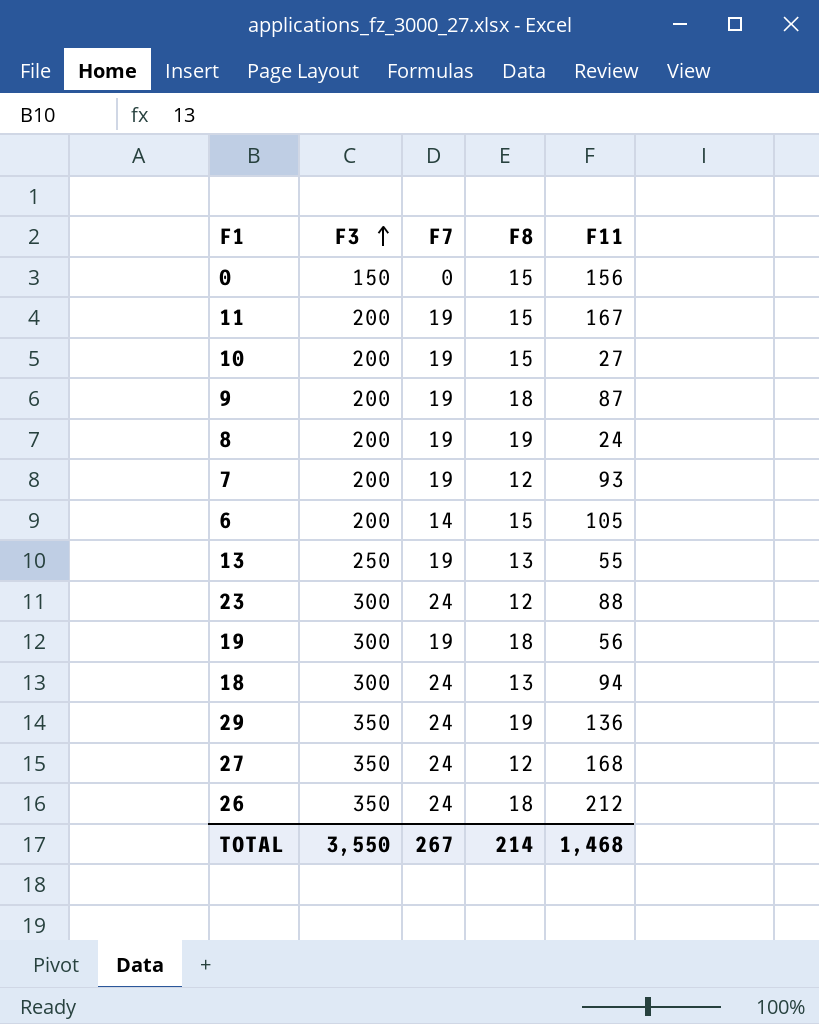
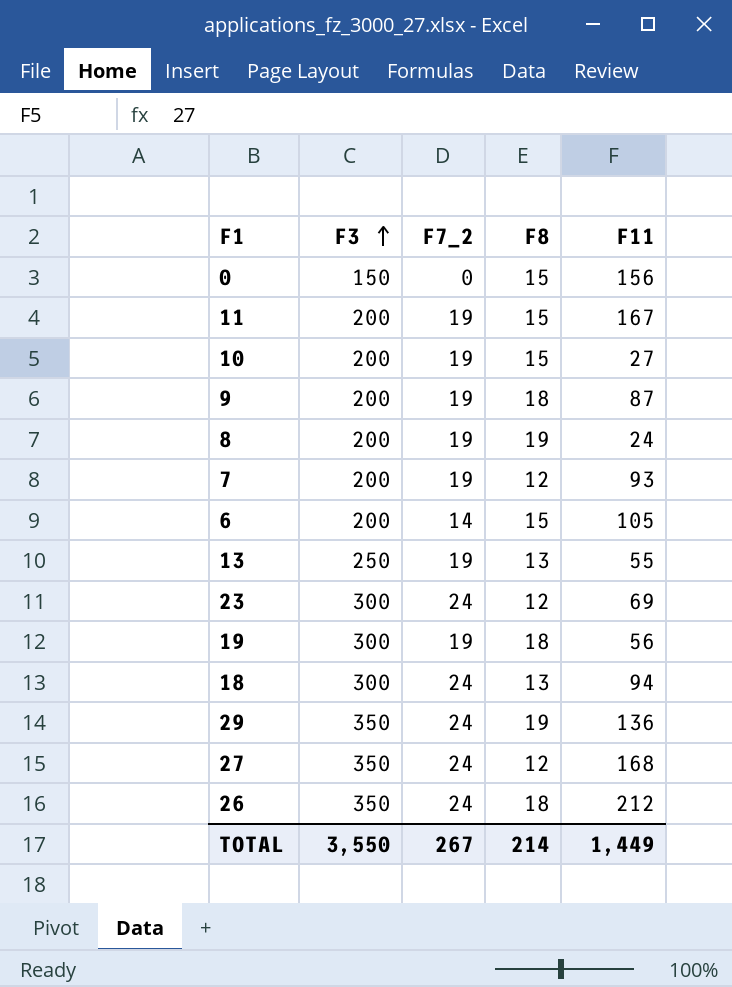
column name: F7 -> F7_2
23 | F11: 88 -> 69
TOTAL | F11: 1,468 -> 1,449

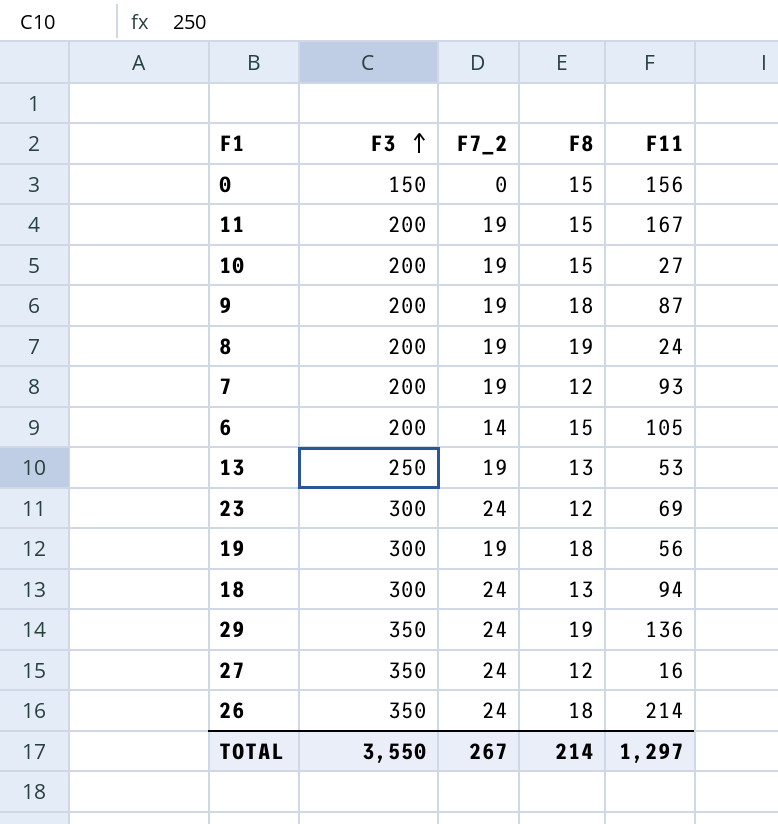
13 | F11: 55 -> 53
27 | F11: 168 -> 16
26 | F11: 212 -> 214
TOTAL | F11: 1,449 -> 1,297

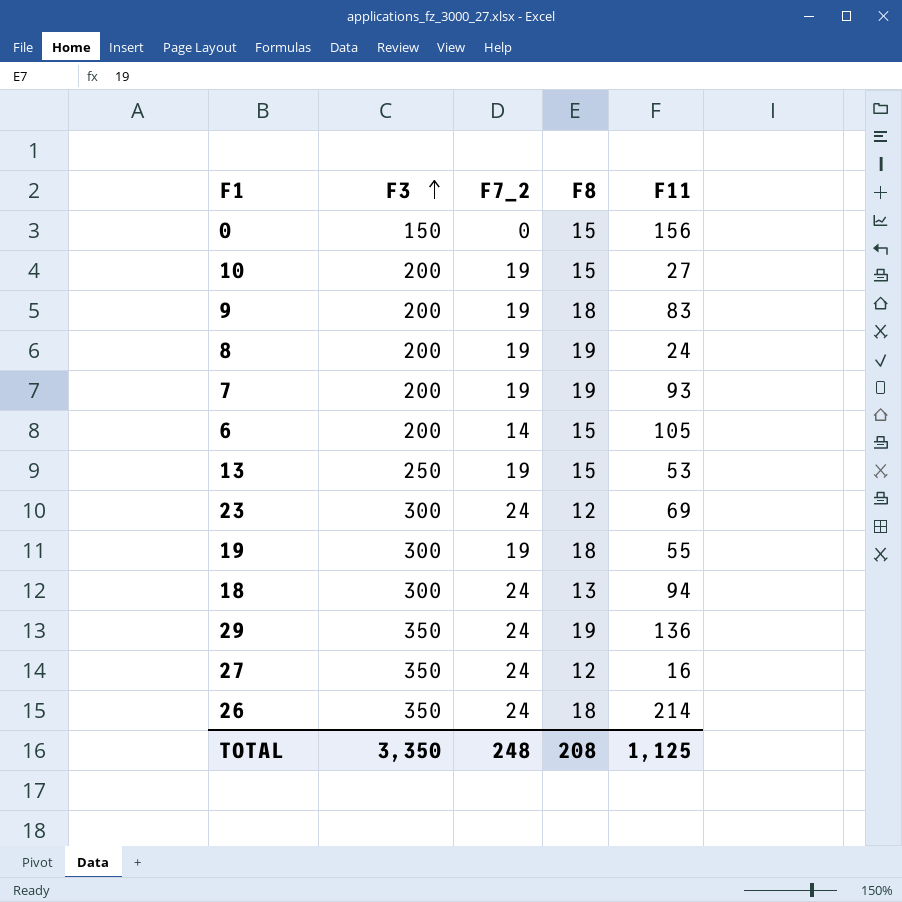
row 11: 200 | 19 | 15 | 167 -> none
9 | F11: 87 -> 83
7 | F8: 12 -> 19
13 | F8: 13 -> 15
19 | F11: 56 -> 55
TOTAL | F3: 3,550 -> 3,350
TOTAL | F7_2: 267 -> 248
TOTAL | F8: 214 -> 208
TOTAL | F11: 1,297 -> 1,125

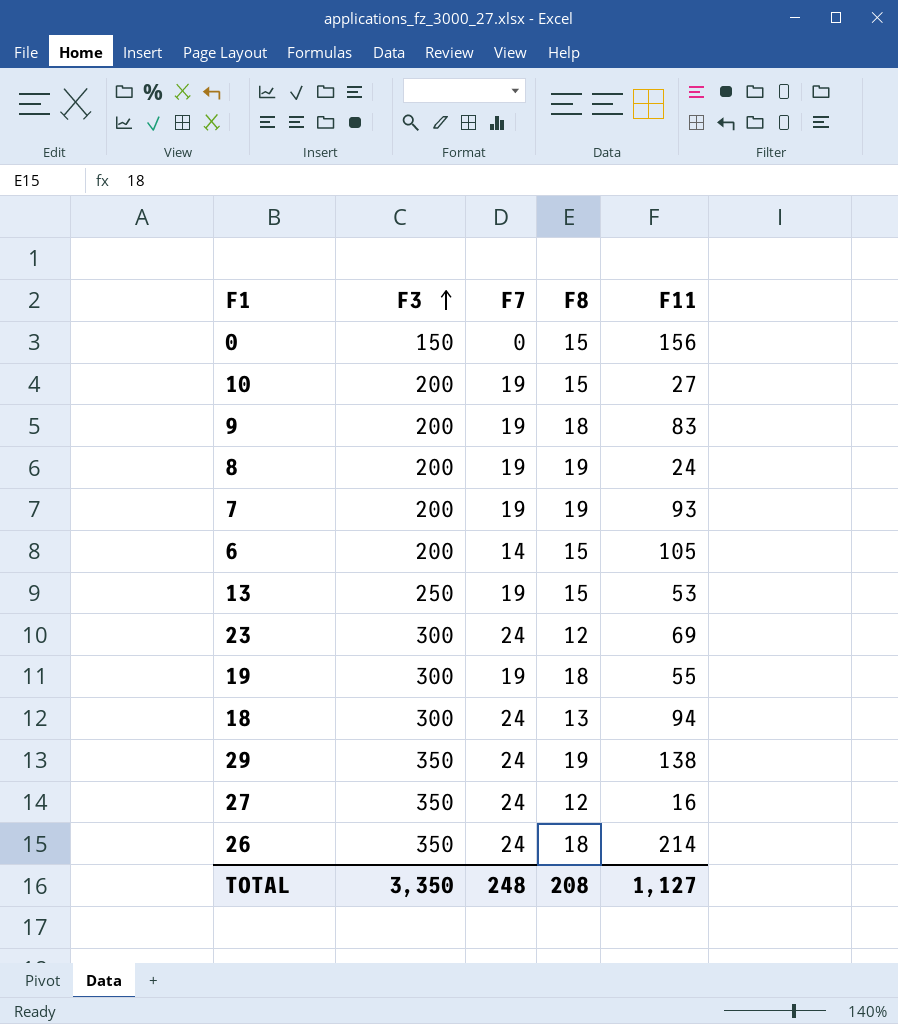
column name: F7_2 -> F7
29 | F11: 136 -> 138
TOTAL | F11: 1,125 -> 1,127

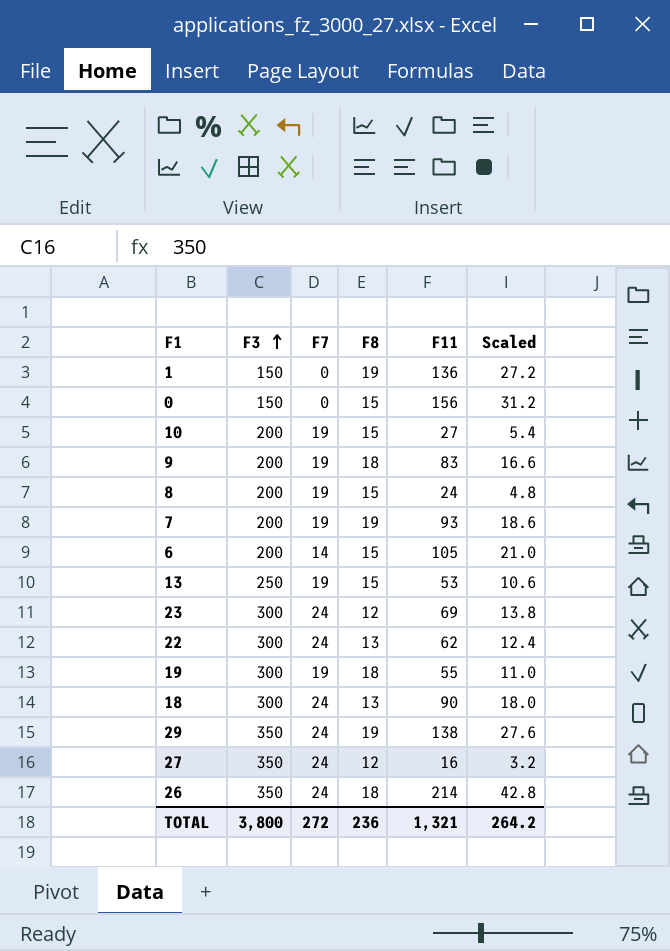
column Scaled | formula: none -> [F11] * 0.2
row 1: none -> 150 | 0 | 19 | 136 | 27.2
8 | F8: 19 -> 15
row 22: none -> 300 | 24 | 13 | 62 | 12.4
18 | F11: 94 -> 90
TOTAL | F3: 3,350 -> 3,800
TOTAL | F7: 248 -> 272
TOTAL | F8: 208 -> 236
TOTAL | F11: 1,127 -> 1,321

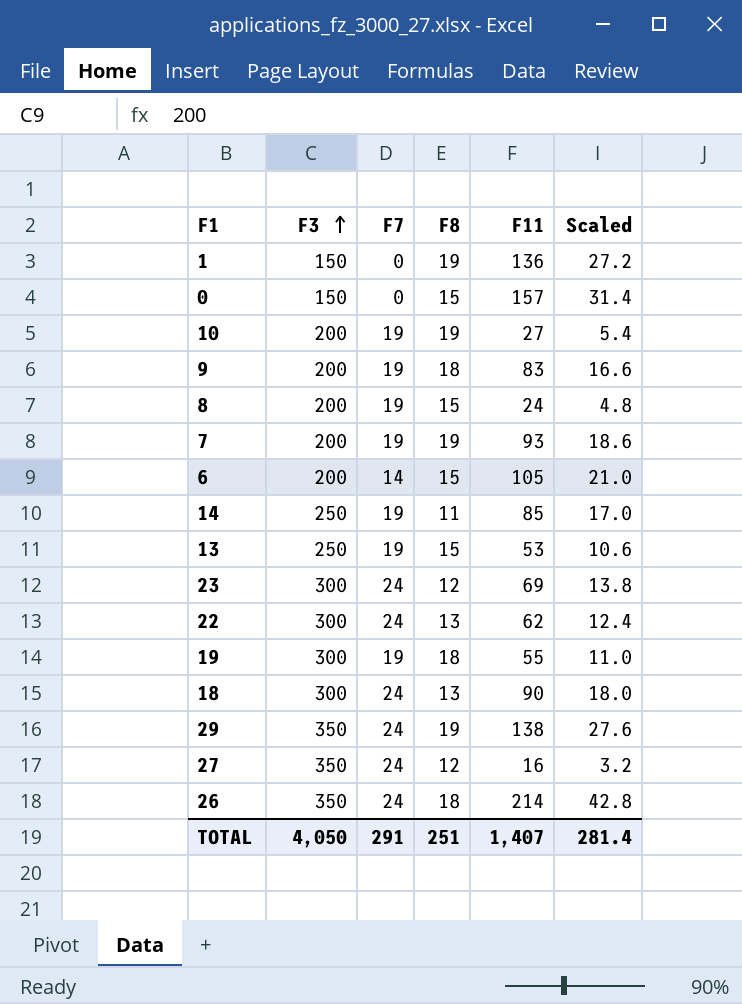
0 | F11: 156 -> 157
0 | Scaled: 31.2 -> 31.4
10 | F8: 15 -> 19
row 14: none -> 250 | 19 | 11 | 85 | 17.0
TOTAL | F3: 3,800 -> 4,050
TOTAL | F7: 272 -> 291
TOTAL | F8: 236 -> 251
TOTAL | F11: 1,321 -> 1,407
TOTAL | Scaled: 264.2 -> 281.4

